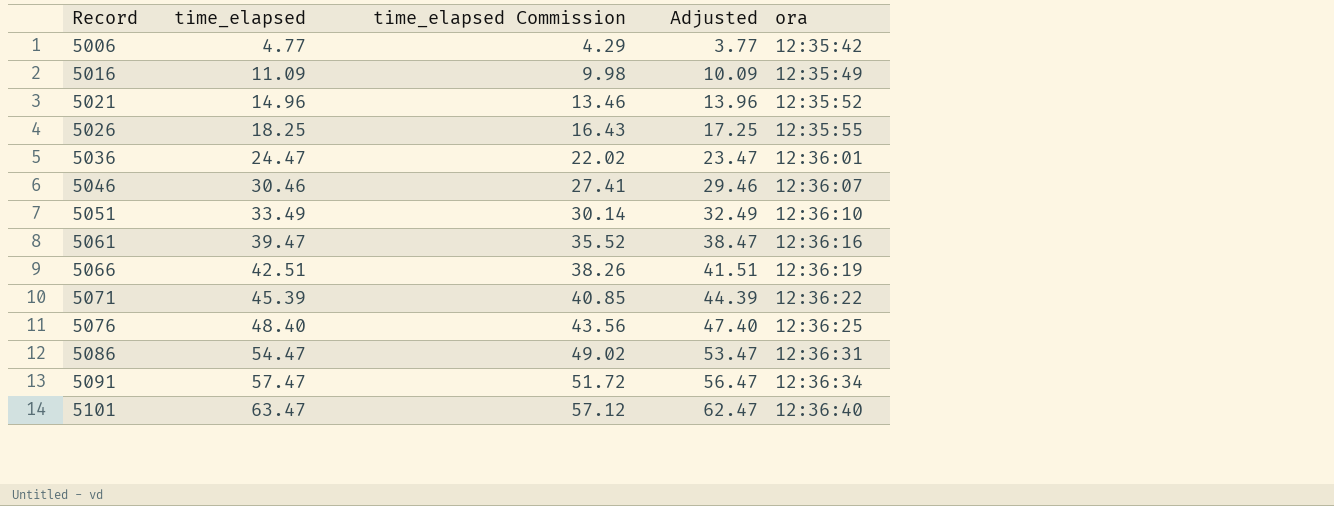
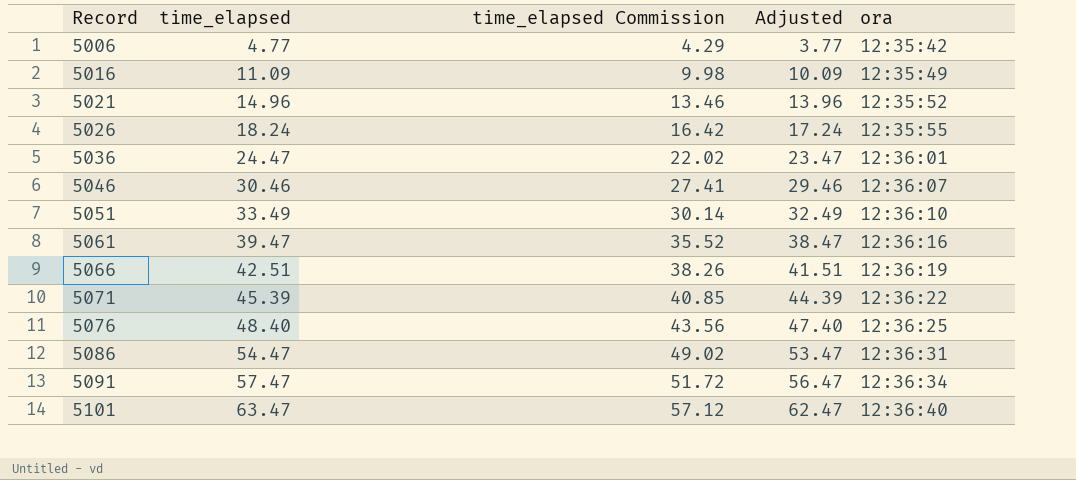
5026 | time_elapsed: 18.25 -> 18.24
5026 | time_elapsed Commission: 16.43 -> 16.42
5026 | Adjusted: 17.25 -> 17.24

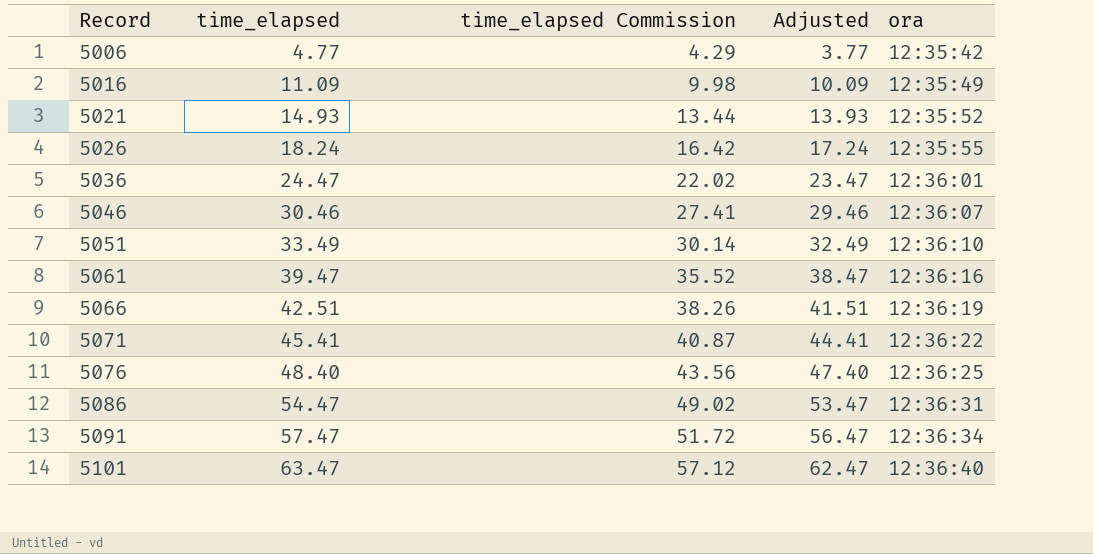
5021 | time_elapsed: 14.96 -> 14.93
5021 | time_elapsed Commission: 13.46 -> 13.44
5021 | Adjusted: 13.96 -> 13.93
5071 | time_elapsed: 45.39 -> 45.41
5071 | time_elapsed Commission: 40.85 -> 40.87
5071 | Adjusted: 44.39 -> 44.41

